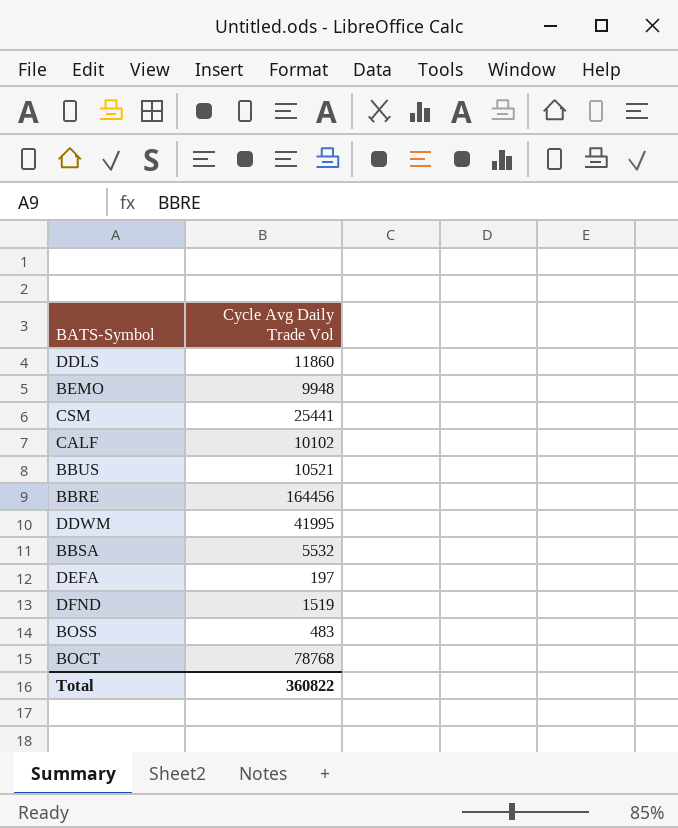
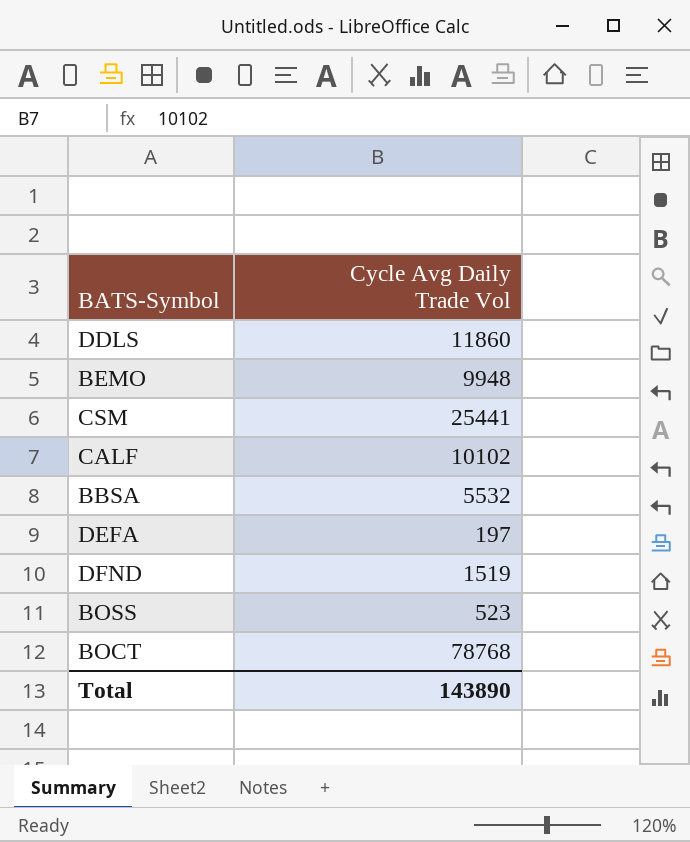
row BBUS: 10521 -> none
row BBRE: 164456 -> none
row DDWM: 41995 -> none
BOSS | Cycle Avg Daily Trade Vol: 483 -> 523
Total | Cycle Avg Daily Trade Vol: 360822 -> 143890

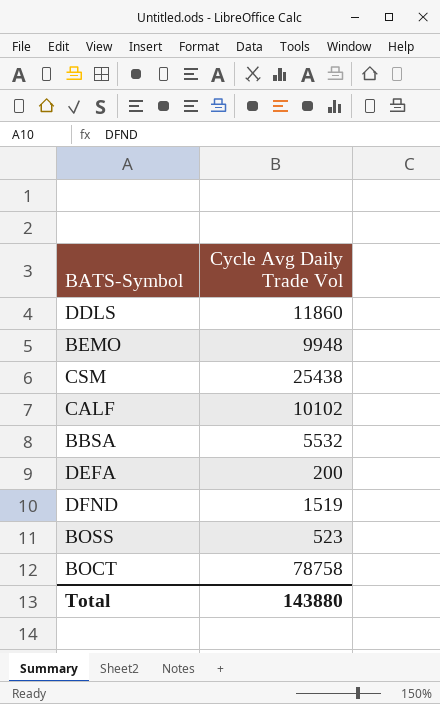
CSM | Cycle Avg Daily Trade Vol: 25441 -> 25438
DEFA | Cycle Avg Daily Trade Vol: 197 -> 200
BOCT | Cycle Avg Daily Trade Vol: 78768 -> 78758
Total | Cycle Avg Daily Trade Vol: 143890 -> 143880

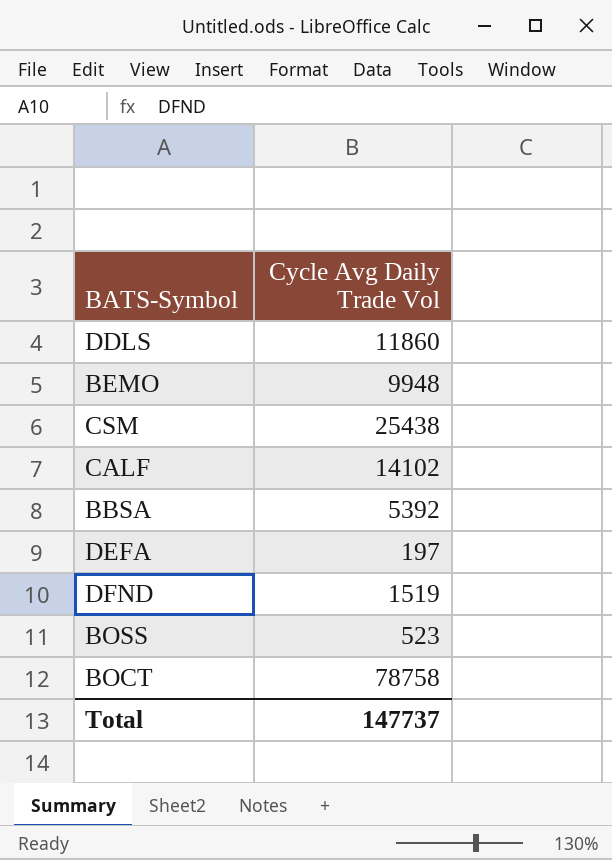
CALF | Cycle Avg Daily Trade Vol: 10102 -> 14102
BBSA | Cycle Avg Daily Trade Vol: 5532 -> 5392
DEFA | Cycle Avg Daily Trade Vol: 200 -> 197
Total | Cycle Avg Daily Trade Vol: 143880 -> 147737

